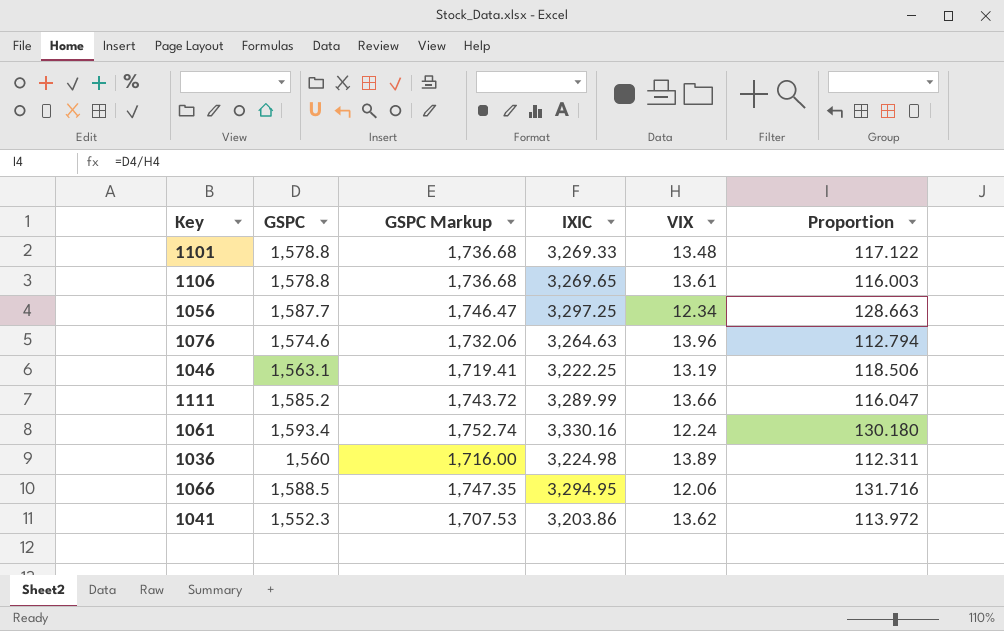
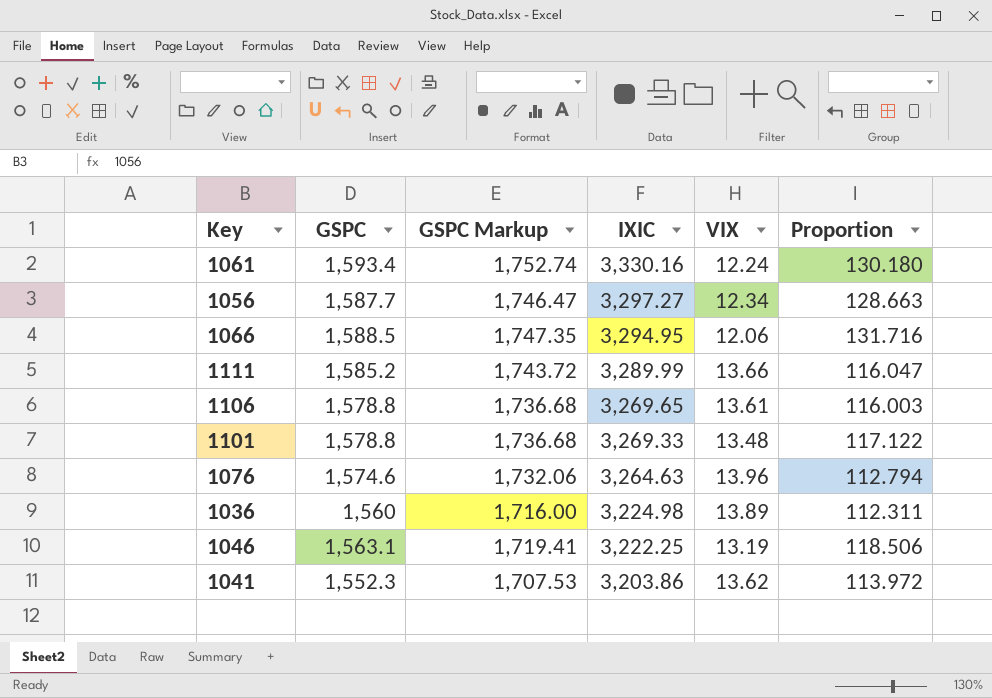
row order: none -> IXIC descending
1056 | IXIC: 3,297.25 -> 3,297.27

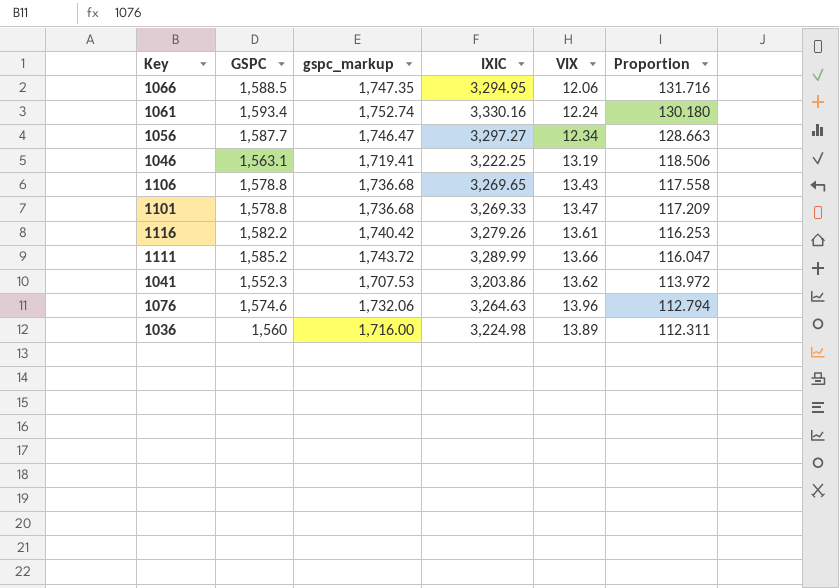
row order: IXIC descending -> Proportion descending
column name: GSPC Markup -> gspc_markup
1106 | VIX: 13.61 -> 13.43
1106 | Proportion: 116.003 -> 117.558
1101 | VIX: 13.48 -> 13.47
1101 | Proportion: 117.122 -> 117.209
row 1116: none -> 1,582.2 | 1,740.42 | 3,279.26 | 13.61 | 116.253

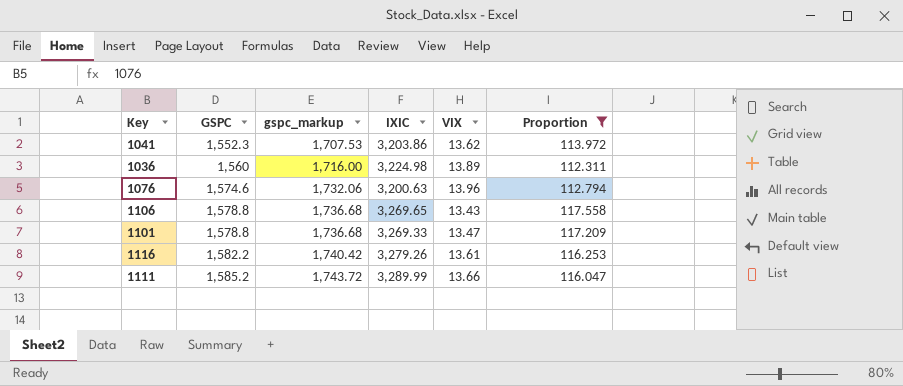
filter: none -> Proportion <= 117.558
row order: Proportion descending -> GSPC ascending
1076 | IXIC: 3,264.63 -> 3,200.63

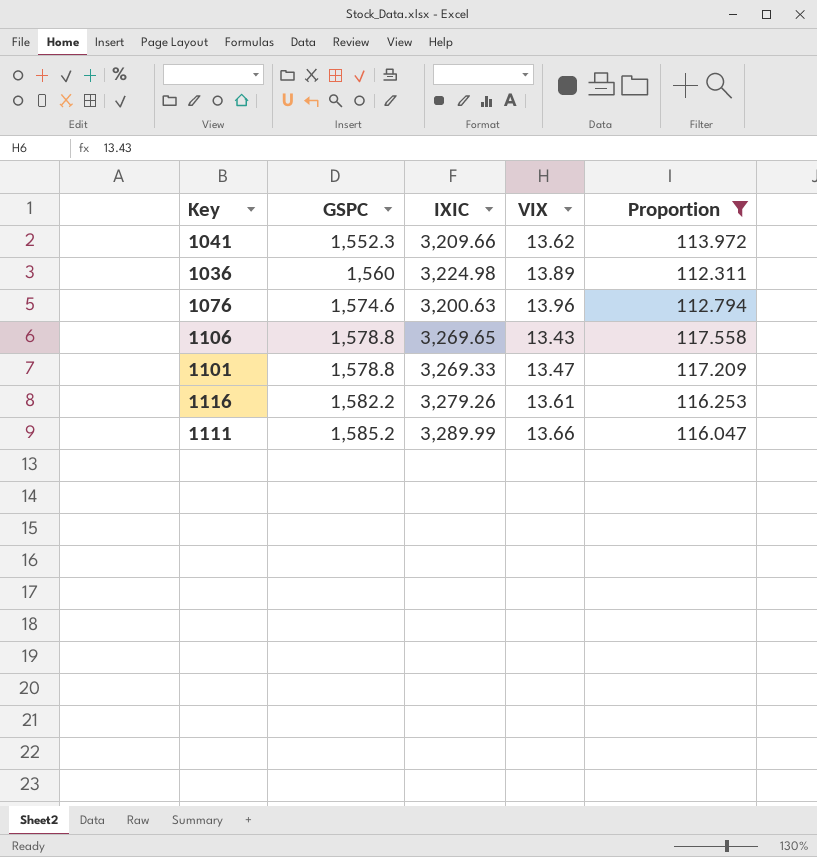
column gspc_markup | formula: [GSPC] * 1.1 -> none
1041 | IXIC: 3,203.86 -> 3,209.66

